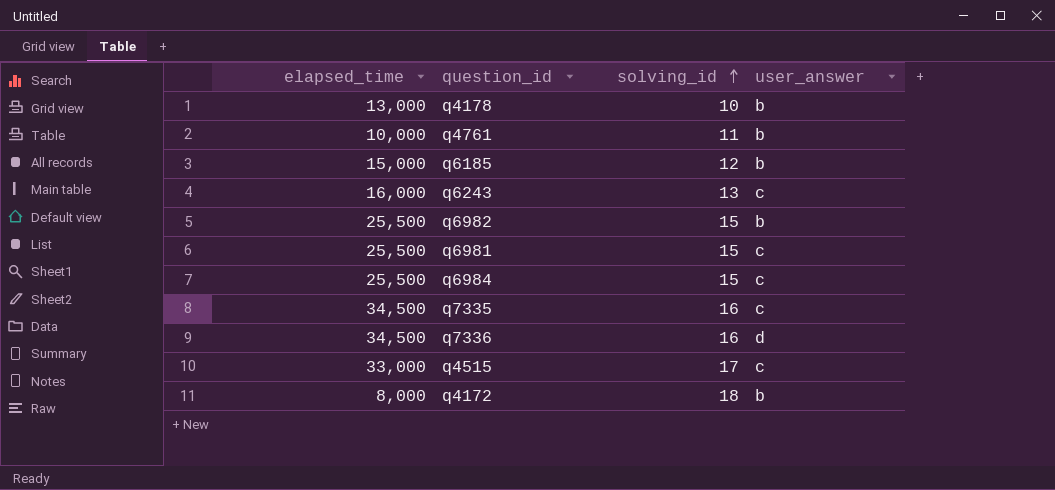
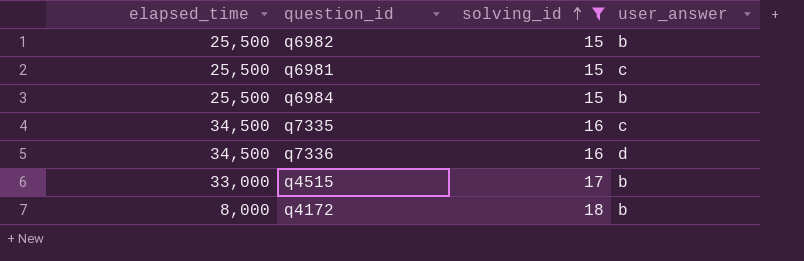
filter: none -> solving_id >= 15
q6984 | user_answer: c -> b
q4515 | user_answer: c -> b

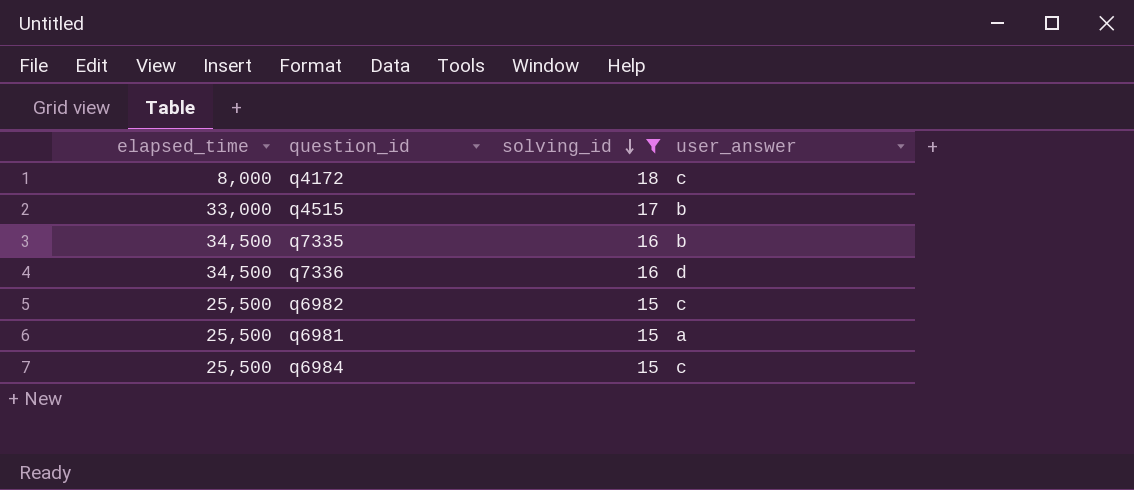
row order: solving_id ascending -> solving_id descending
q4172 | user_answer: b -> c
q7335 | user_answer: c -> b
q6982 | user_answer: b -> c
q6981 | user_answer: c -> a
q6984 | user_answer: b -> c

